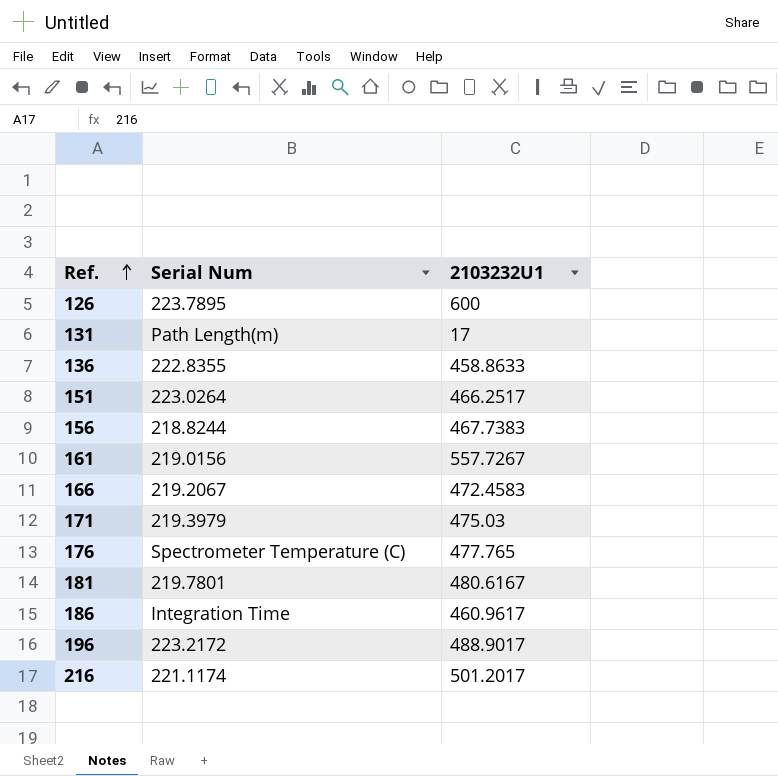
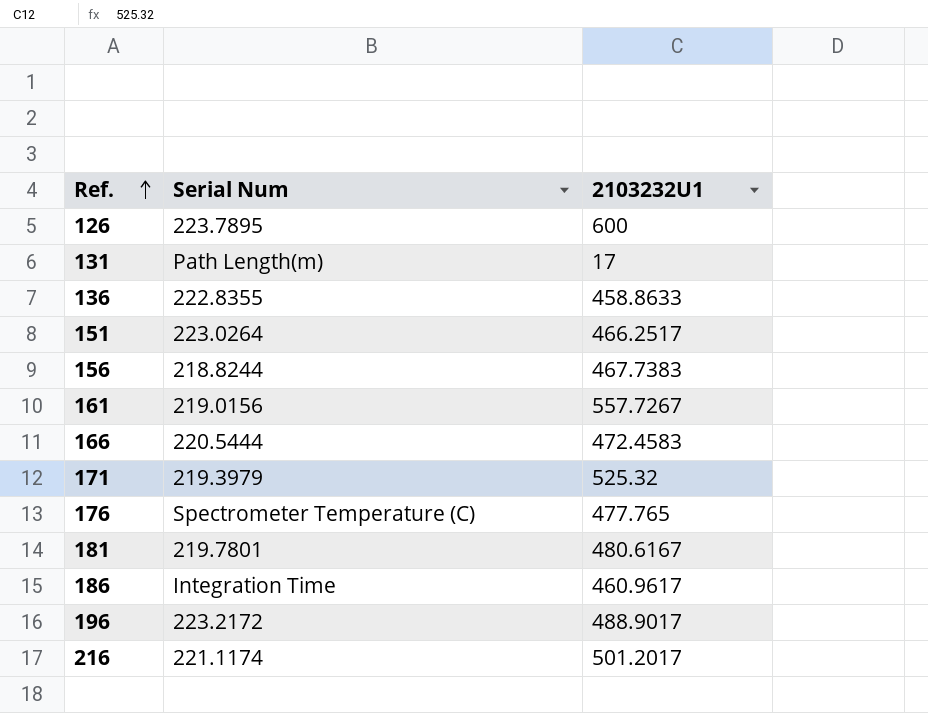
166 | Serial Num: 219.2067 -> 220.5444
171 | 2103232U1: 475.03 -> 525.32

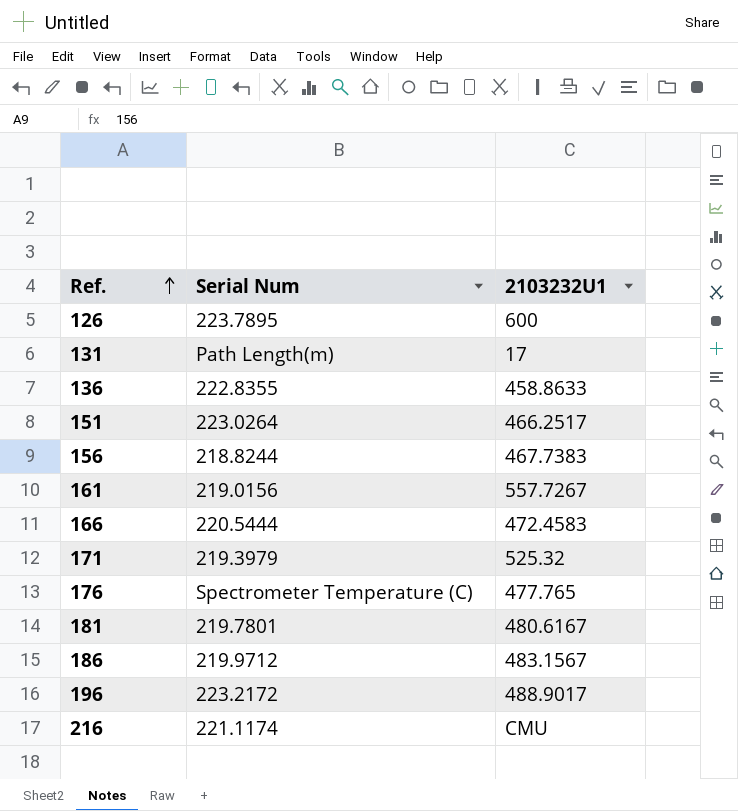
186 | Serial Num: Integration Time -> 219.9712
186 | 2103232U1: 460.9617 -> 483.1567
216 | 2103232U1: 501.2017 -> CMU

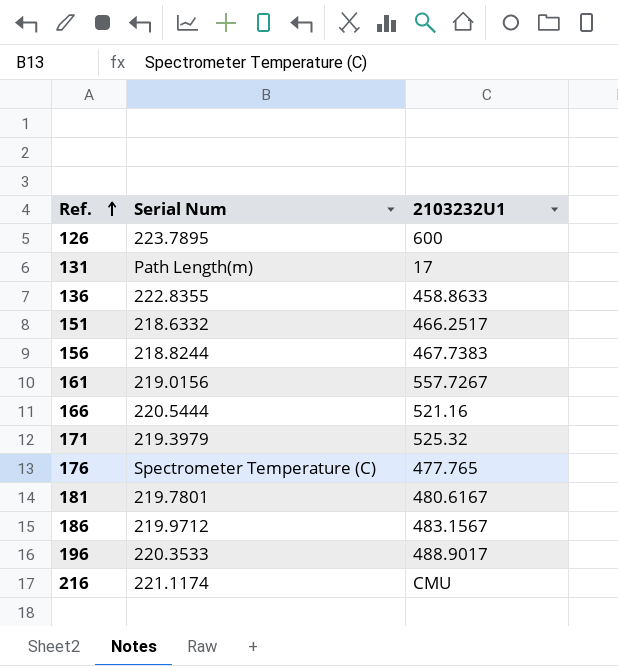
151 | Serial Num: 223.0264 -> 218.6332
166 | 2103232U1: 472.4583 -> 521.16
196 | Serial Num: 223.2172 -> 220.3533

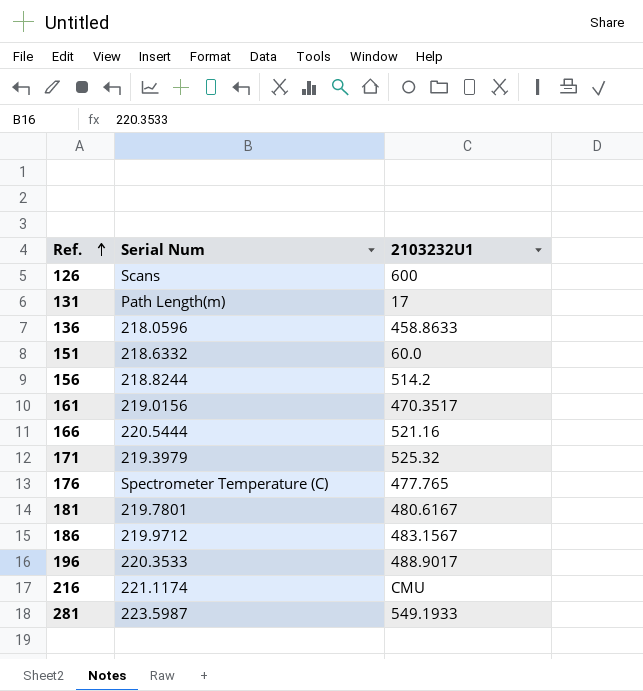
126 | Serial Num: 223.7895 -> Scans
136 | Serial Num: 222.8355 -> 218.0596
151 | 2103232U1: 466.2517 -> 60.0
156 | 2103232U1: 467.7383 -> 514.2
161 | 2103232U1: 557.7267 -> 470.3517
row 281: none -> 223.5987 | 549.1933

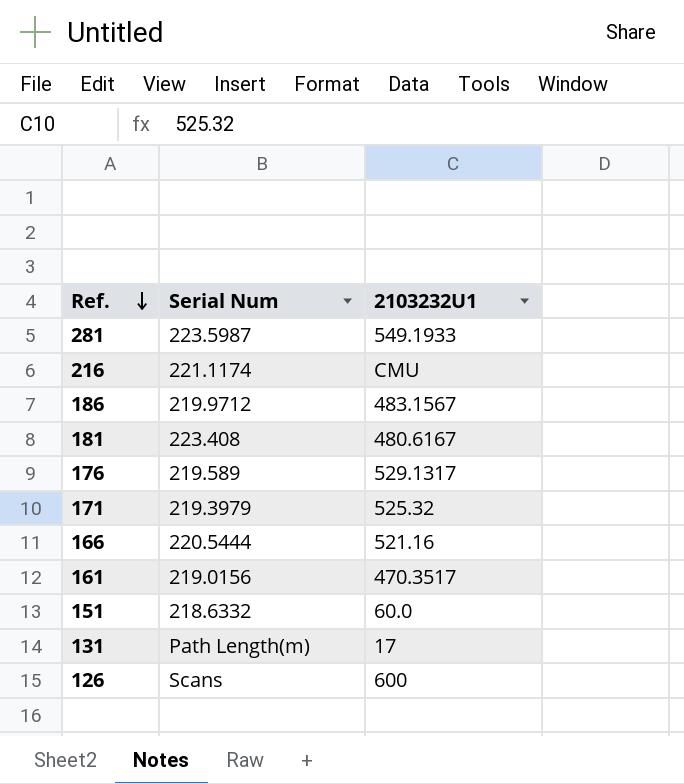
row order: Ref. ascending -> Ref. descending
row 136: 218.0596 | 458.8633 -> none
row 156: 218.8244 | 514.2 -> none
row 196: 220.3533 | 488.9017 -> none
181 | Serial Num: 219.7801 -> 223.408
176 | Serial Num: Spectrometer Temperature (C) -> 219.589
176 | 2103232U1: 477.765 -> 529.1317

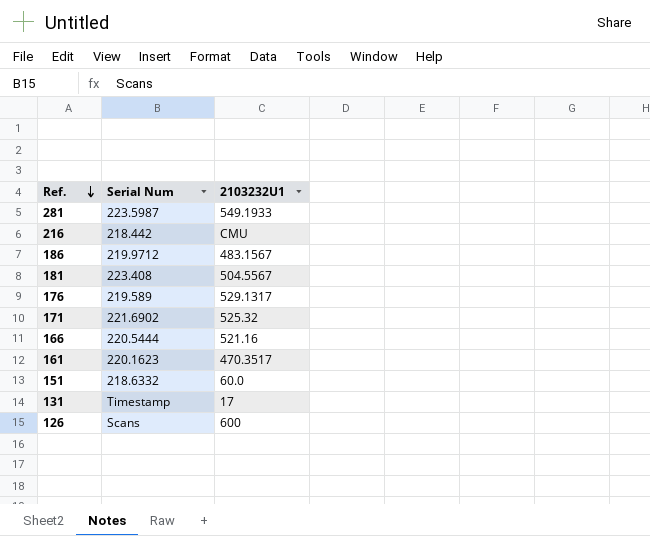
216 | Serial Num: 221.1174 -> 218.442
181 | 2103232U1: 480.6167 -> 504.5567
171 | Serial Num: 219.3979 -> 221.6902
161 | Serial Num: 219.0156 -> 220.1623
131 | Serial Num: Path Length(m) -> Timestamp

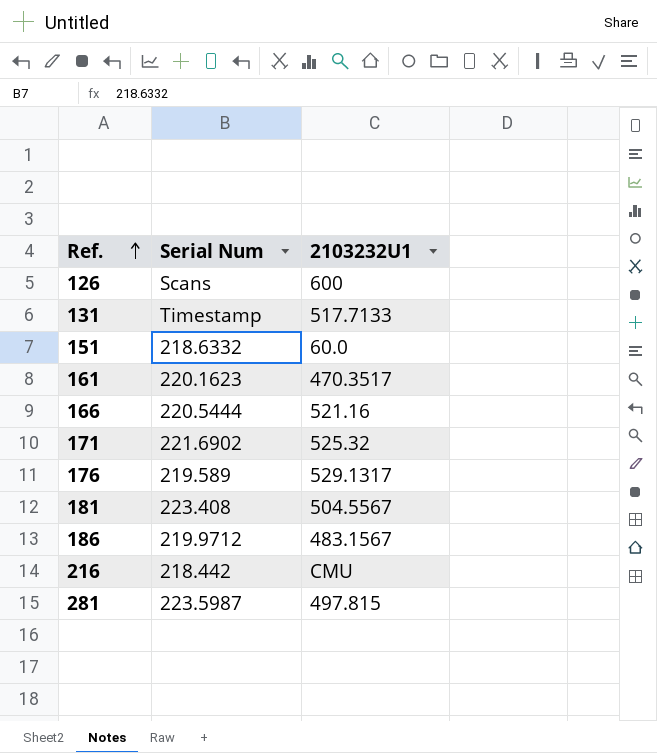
row order: Ref. descending -> Ref. ascending
131 | 2103232U1: 17 -> 517.7133
281 | 2103232U1: 549.1933 -> 497.815

